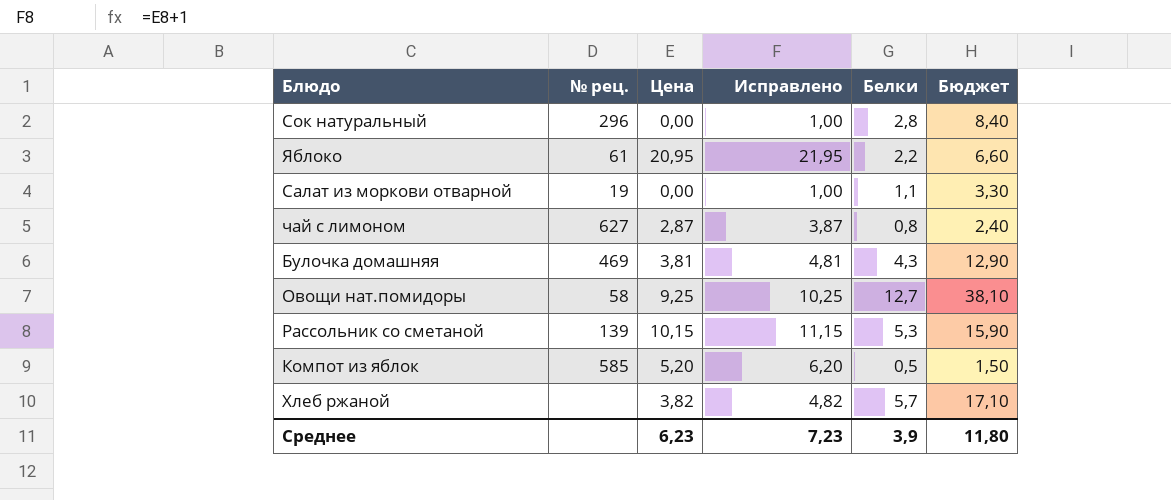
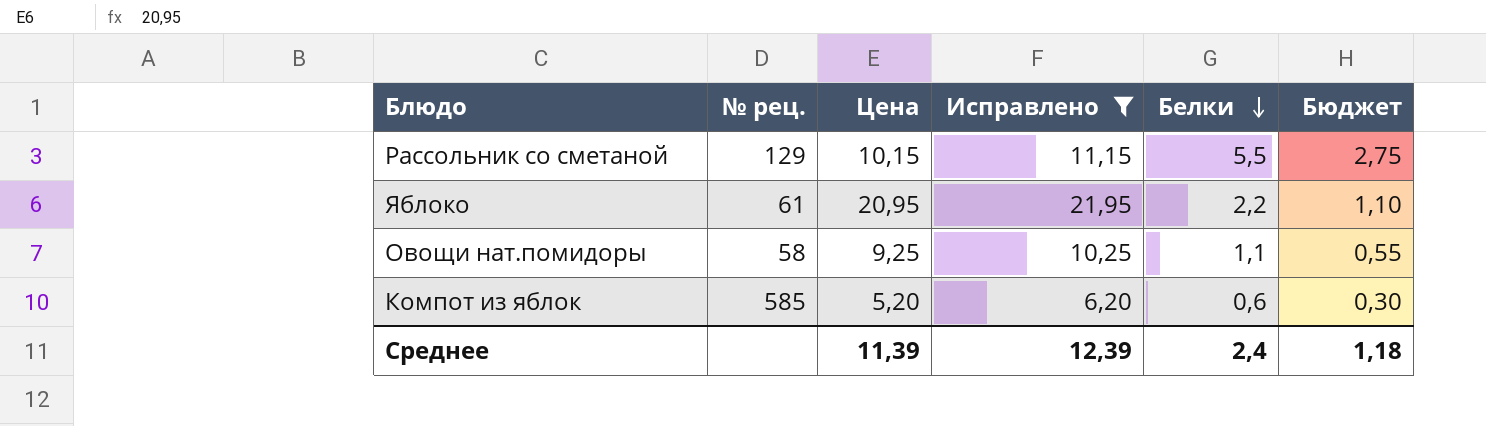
filter: none -> Исправлено >= 6,20
row order: none -> Белки descending
column Бюджет | formula: [Белки] * 3 -> [Белки] * 0,5
Рассольник со сметаной | № рец.: 139 -> 129
Рассольник со сметаной | Белки: 5,3 -> 5,5
Овощи нат.помидоры | Белки: 12,7 -> 1,1
Компот из яблок | Белки: 0,5 -> 0,6
Среднее | Цена: 6,23 -> 11,39
Среднее | Исправлено: 7,23 -> 12,39
Среднее | Белки: 3,9 -> 2,4
Среднее | Бюджет: 11,80 -> 1,18

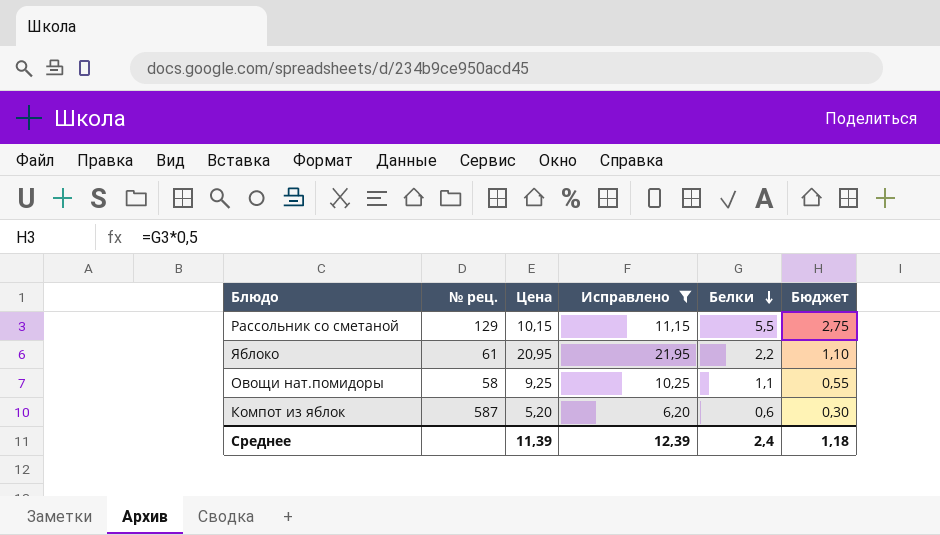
Компот из яблок | № рец.: 585 -> 587

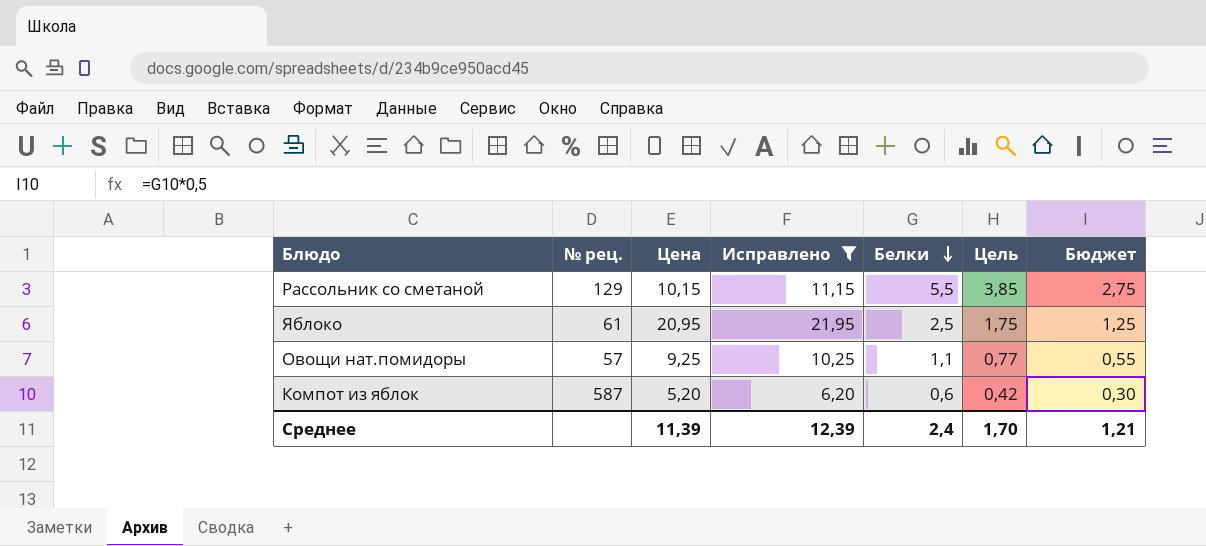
column Цель | formula: none -> [Белки] * 0,7
Яблоко | Белки: 2,2 -> 2,5
Яблоко | Бюджет: 1,10 -> 1,25
Овощи нат.помидоры | № рец.: 58 -> 57
Среднее | Бюджет: 1,18 -> 1,21

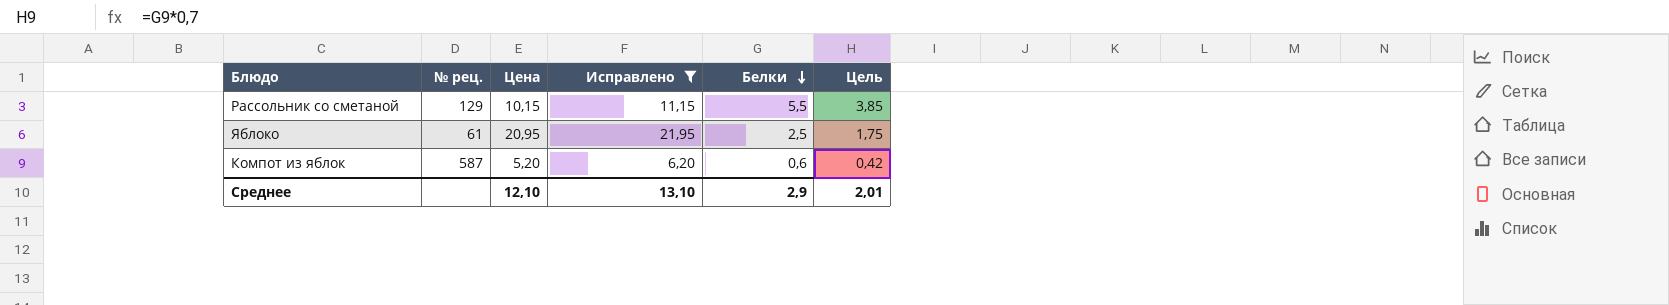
column Бюджет | formula: [Белки] * 0,5 -> none
row Овощи нат.помидоры: 57 | 9,25 | 10,25 | 1,1 | 0,77 | 0,55 -> none
Среднее | Цена: 11,39 -> 12,10
Среднее | Исправлено: 12,39 -> 13,10
Среднее | Белки: 2,4 -> 2,9
Среднее | Цель: 1,70 -> 2,01

